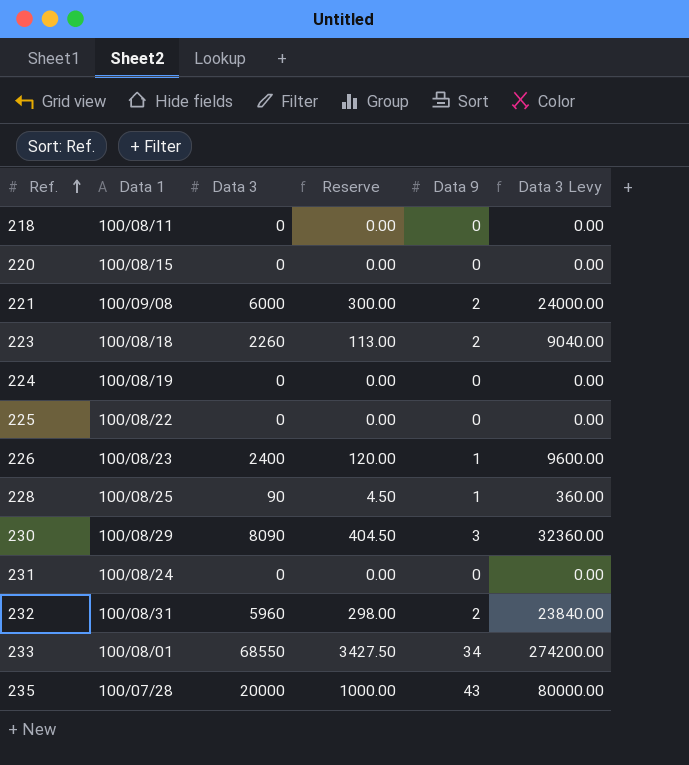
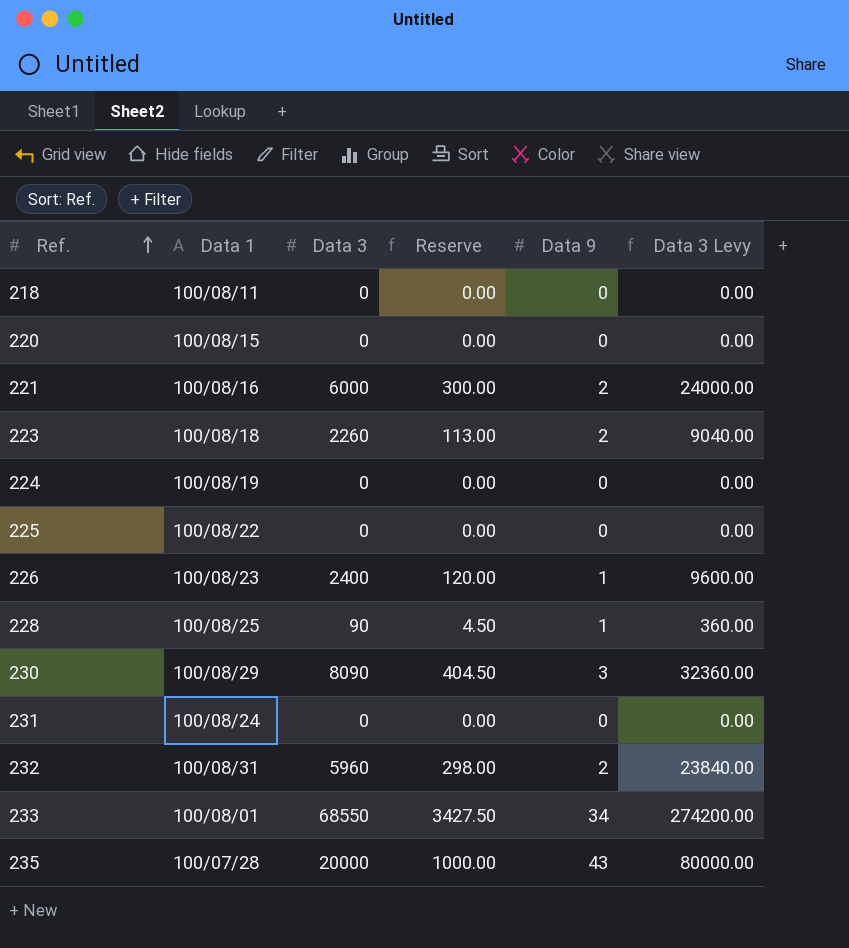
221 | Data 1: 100/09/08 -> 100/08/16

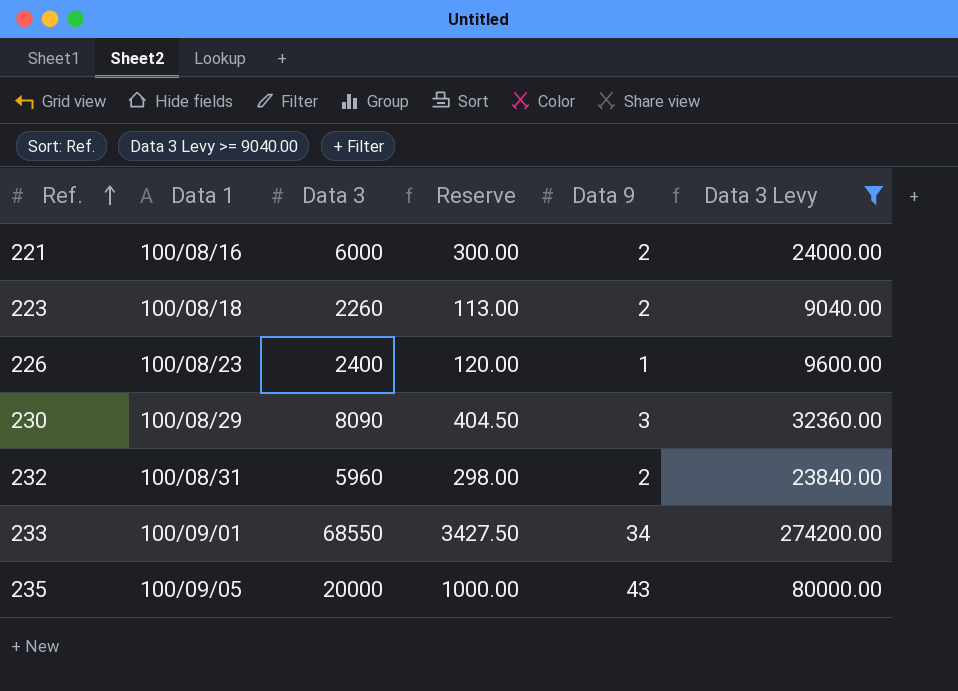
filter: none -> Data 3 Levy >= 9040.00
233 | Data 1: 100/08/01 -> 100/09/01
235 | Data 1: 100/07/28 -> 100/09/05

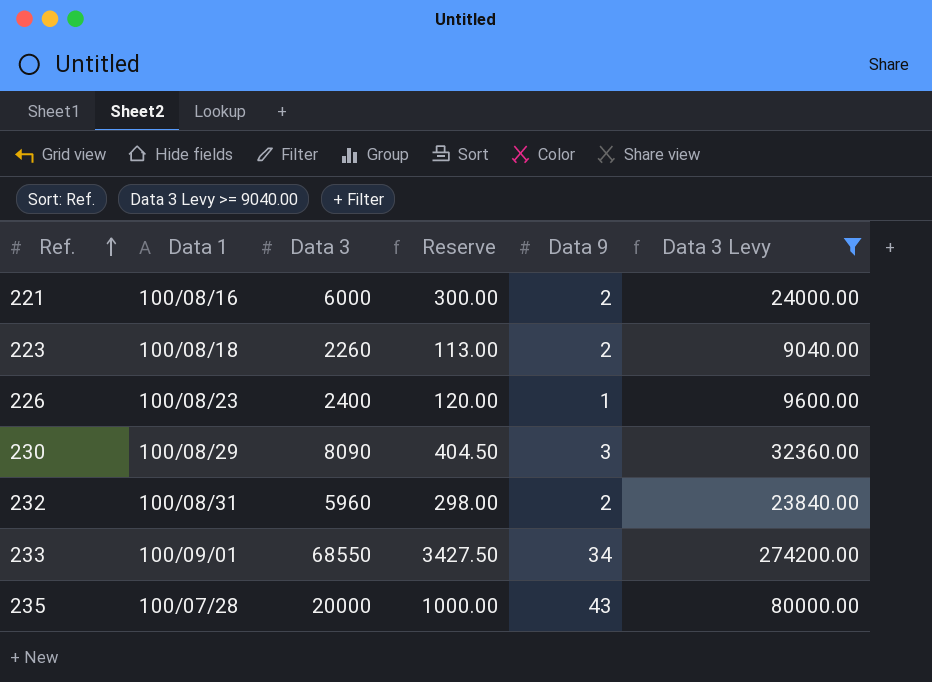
235 | Data 1: 100/09/05 -> 100/07/28

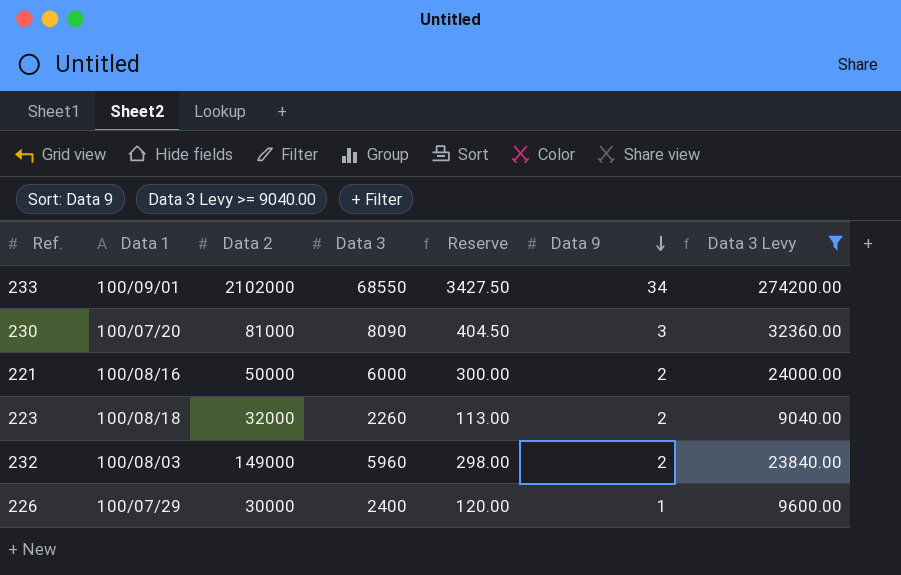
row order: Ref. ascending -> Data 9 descending
column Data 2 | position: none -> 3
row 235: 100/07/28 | 20000 | 1000.00 | 43 | 80000.00 -> none
230 | Data 1: 100/08/29 -> 100/07/20
232 | Data 1: 100/08/31 -> 100/08/03
226 | Data 1: 100/08/23 -> 100/07/29

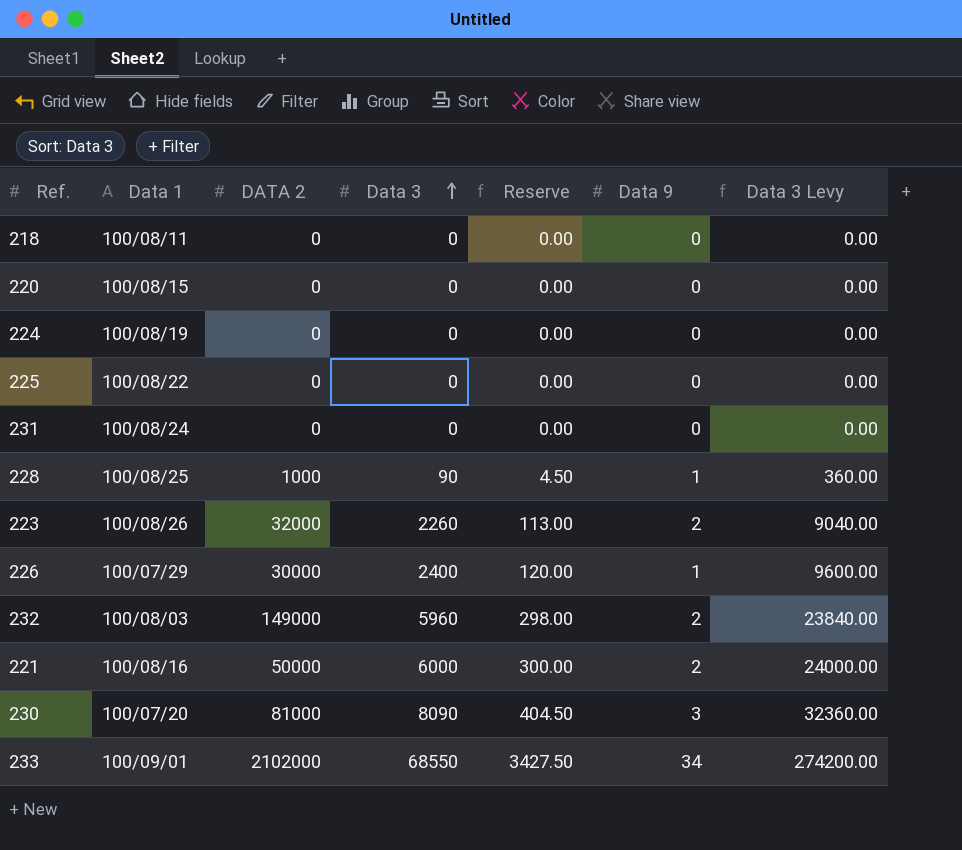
filter: Data 3 Levy >= 9040.00 -> none
row order: Data 9 descending -> Data 3 ascending
column name: Data 2 -> DATA 2
223 | Data 1: 100/08/18 -> 100/08/26

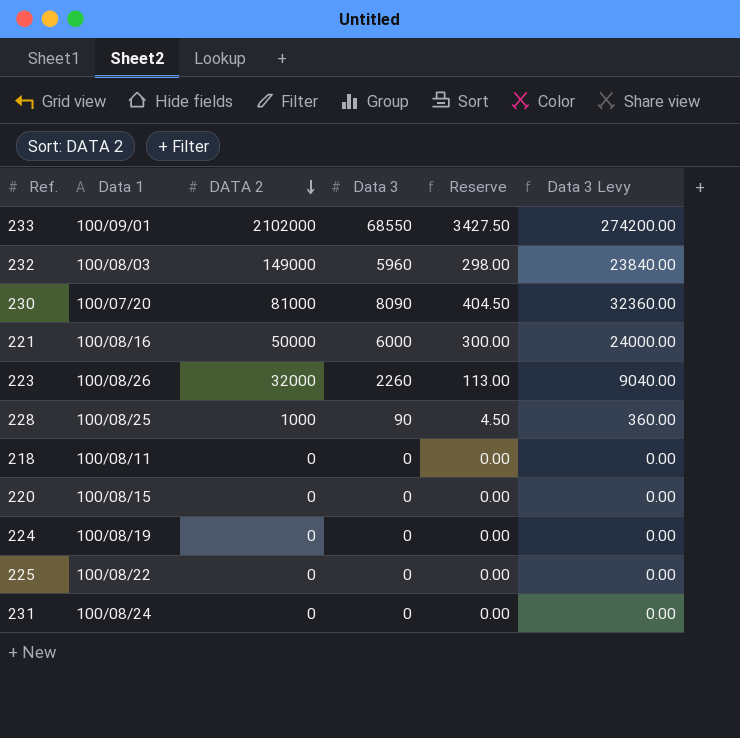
row order: Data 3 ascending -> DATA 2 descending
column Data 9 | position: 6 -> none
row 226: 100/07/29 | 30000 | 2400 | 120.00 | 1 | 9600.00 -> none

